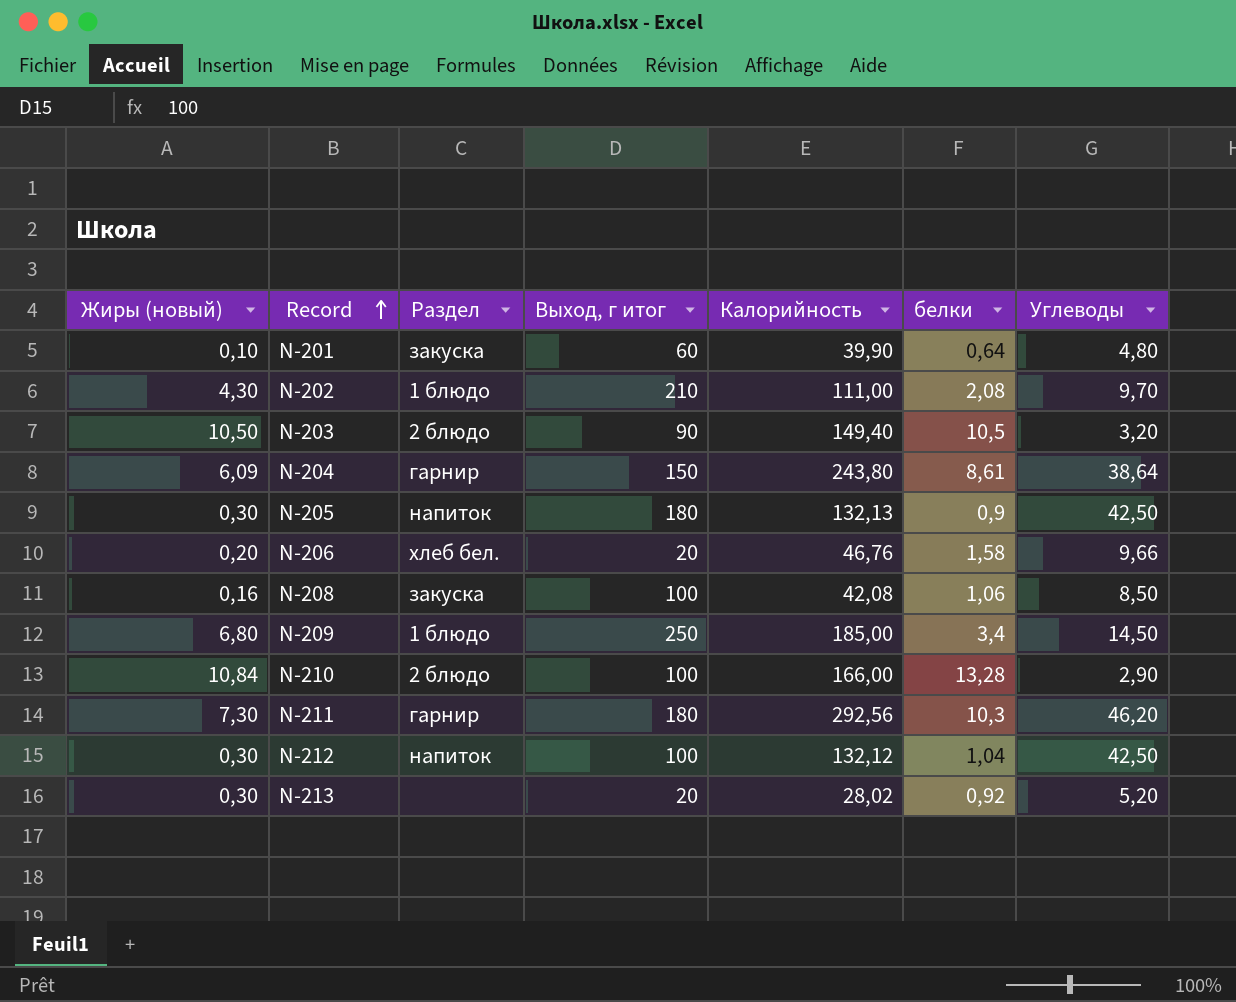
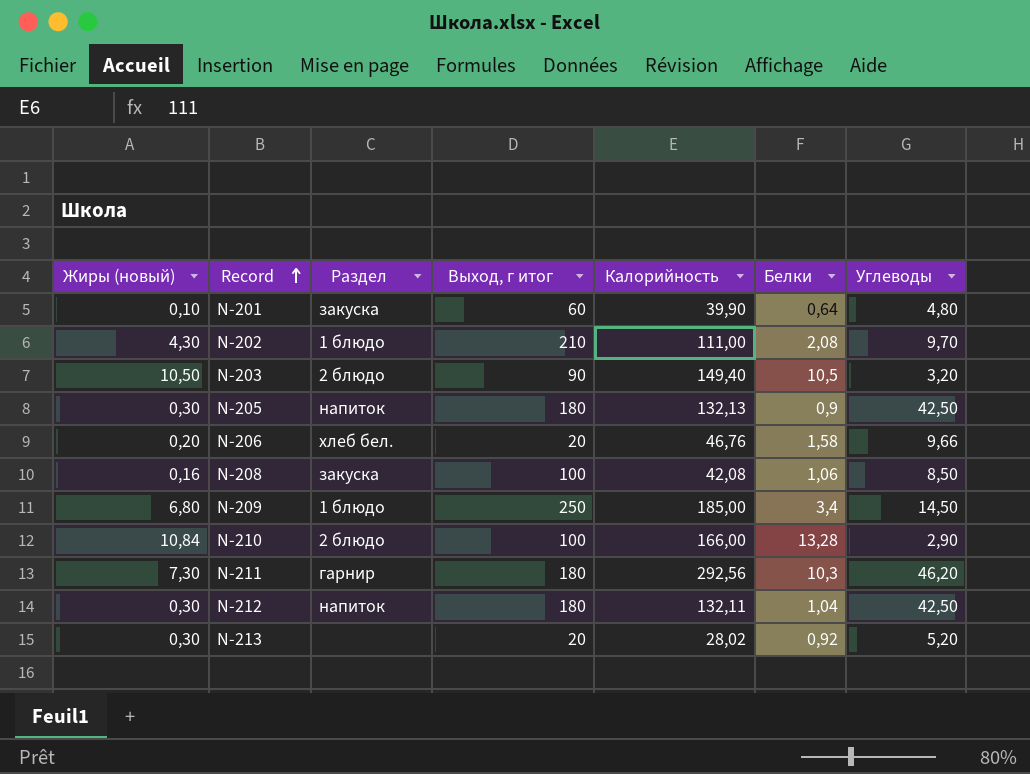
column name: белки -> Белки
row N-204: 6,09 | гарнир | 150 | 243,80 | 8,61 | 38,64 -> none
N-212 | Выход, г итог: 100 -> 180
N-212 | Калорийность: 132,12 -> 132,11

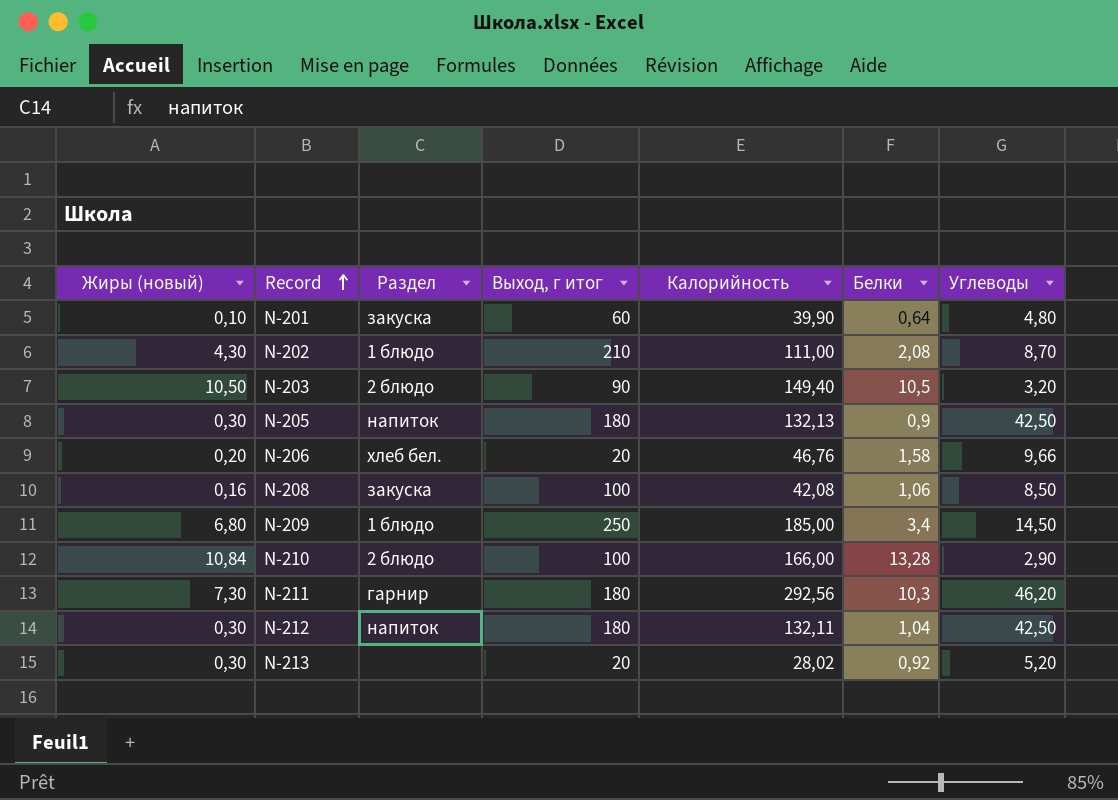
N-202 | Углеводы: 9,70 -> 8,70

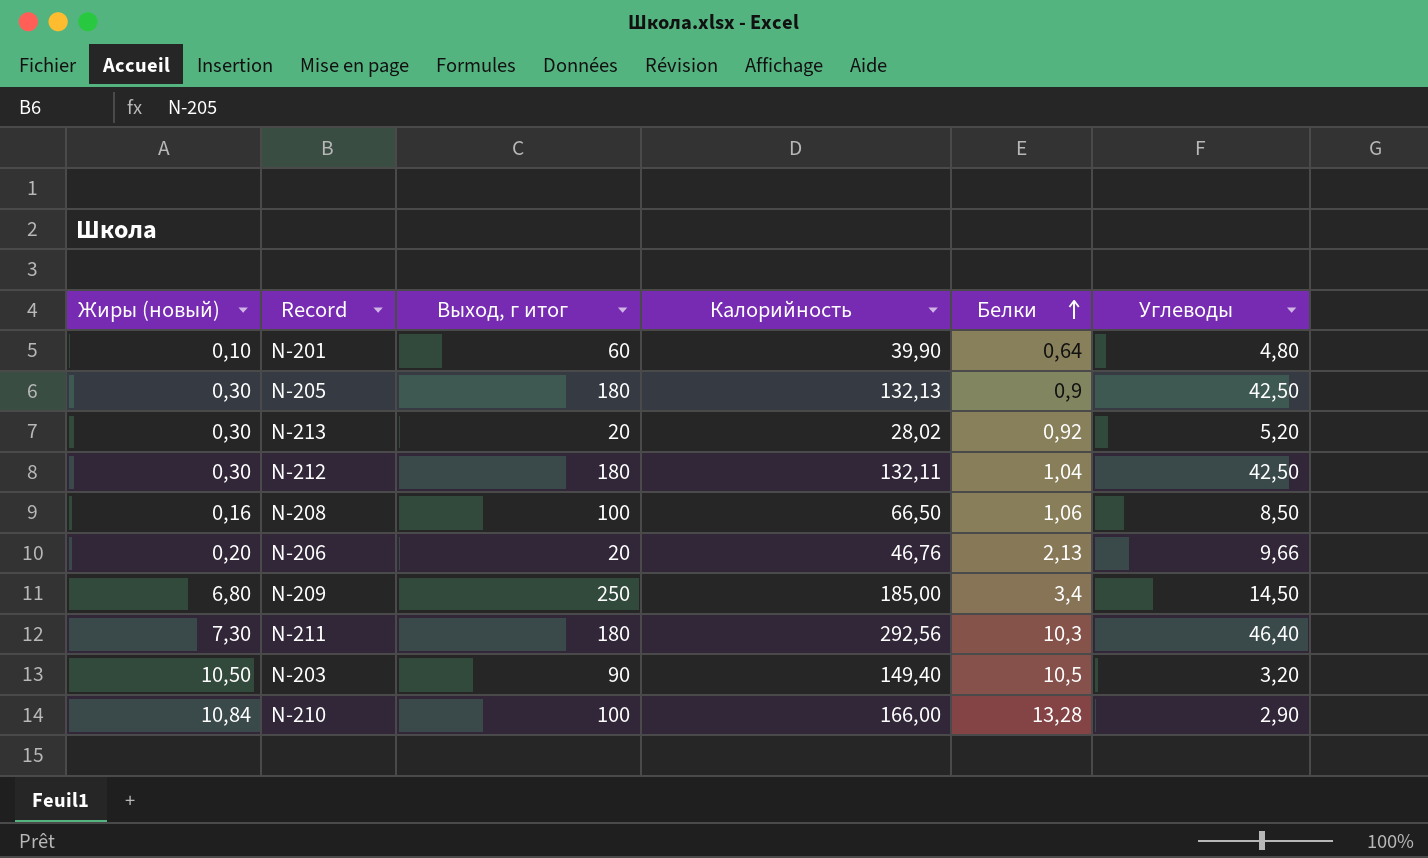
row order: Record ascending -> Белки ascending
column Раздел | position: 3 -> none
row N-202: 4,30 | 1 блюдо | 210 | 111,00 | 2,08 | 8,70 -> none
N-208 | Калорийность: 42,08 -> 66,50
N-206 | Белки: 1,58 -> 2,13
N-211 | Углеводы: 46,20 -> 46,40

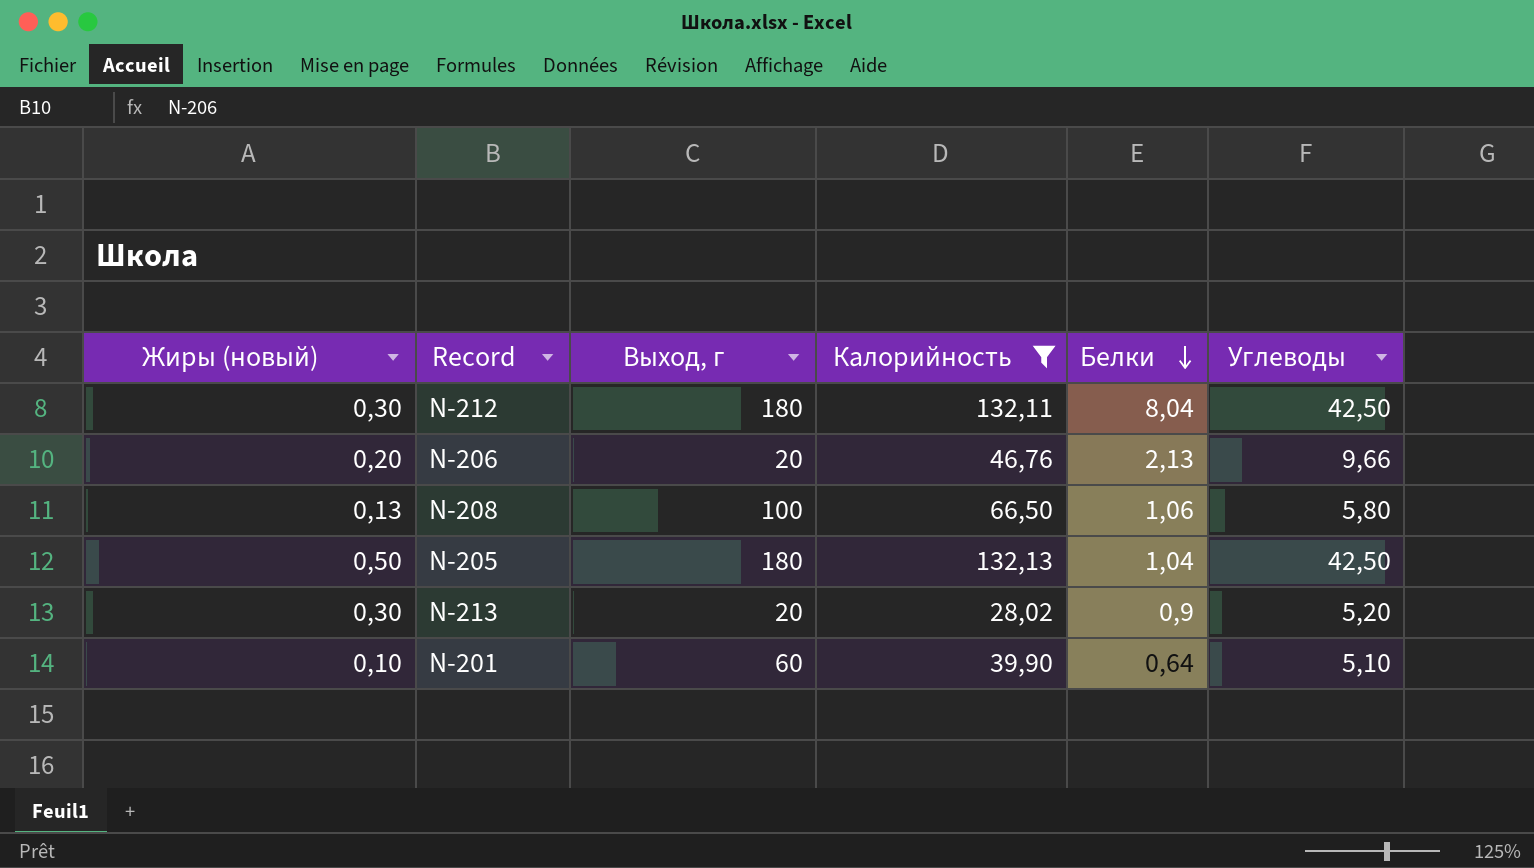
filter: none -> Калорийность <= 132,13
row order: Белки ascending -> Белки descending
column name: Выход, г итог -> Выход, г
N-212 | Белки: 1,04 -> 8,04
N-208 | Жиры (новый): 0,16 -> 0,13
N-208 | Углеводы: 8,50 -> 5,80
N-205 | Жиры (новый): 0,30 -> 0,50
N-205 | Белки: 0,9 -> 1,04
N-213 | Белки: 0,92 -> 0,9
N-201 | Углеводы: 4,80 -> 5,10

